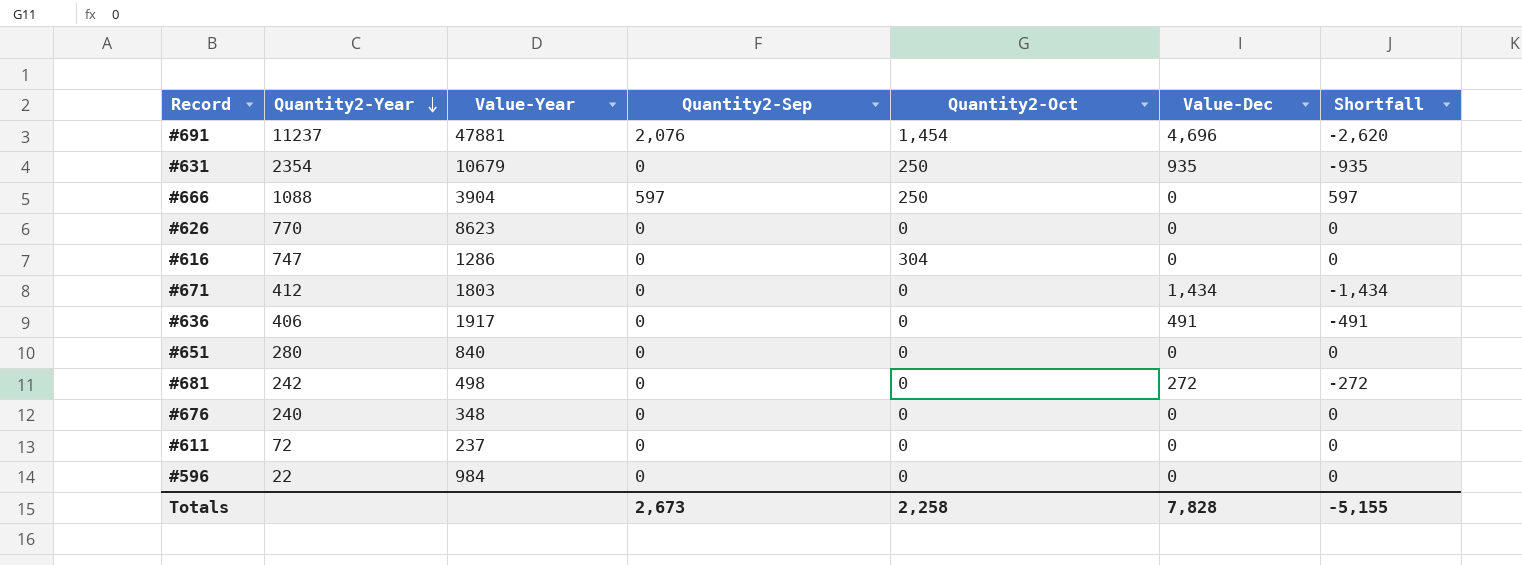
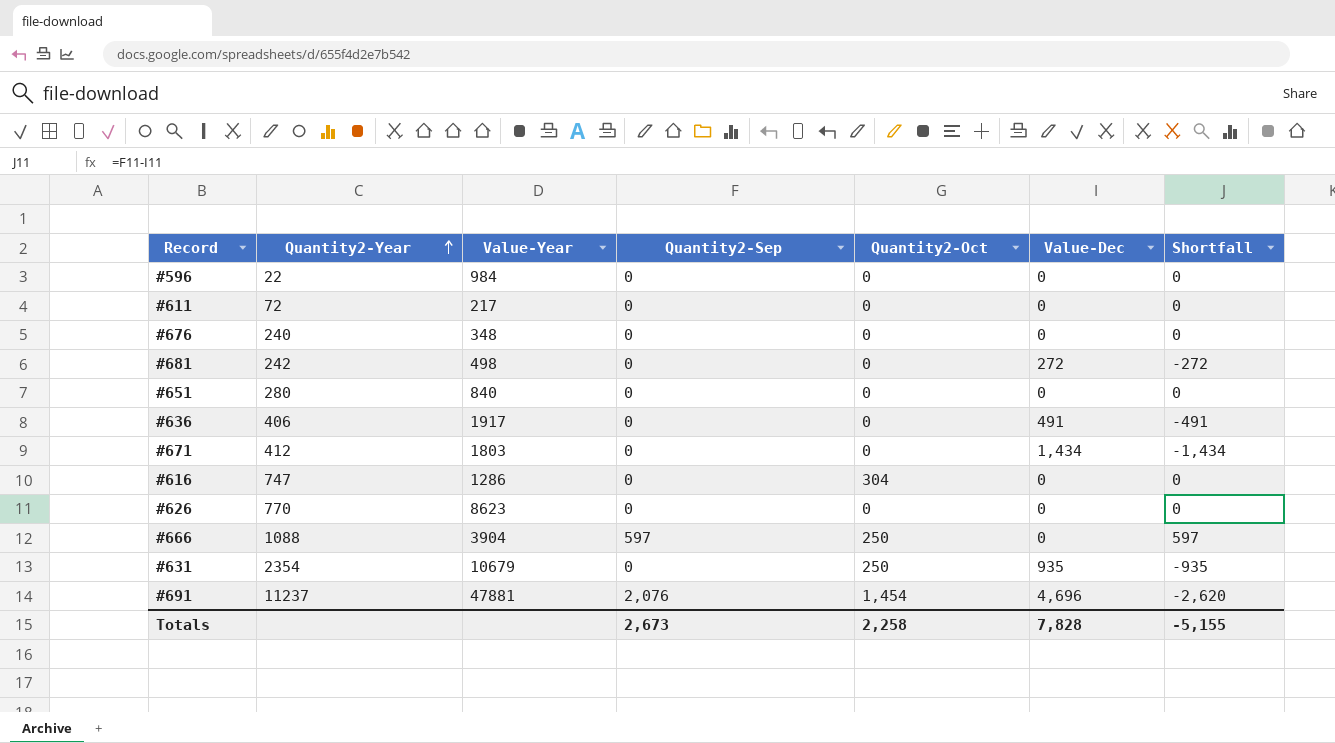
row order: Quantity2-Year descending -> Quantity2-Year ascending
#611 | Value-Year: 237 -> 217

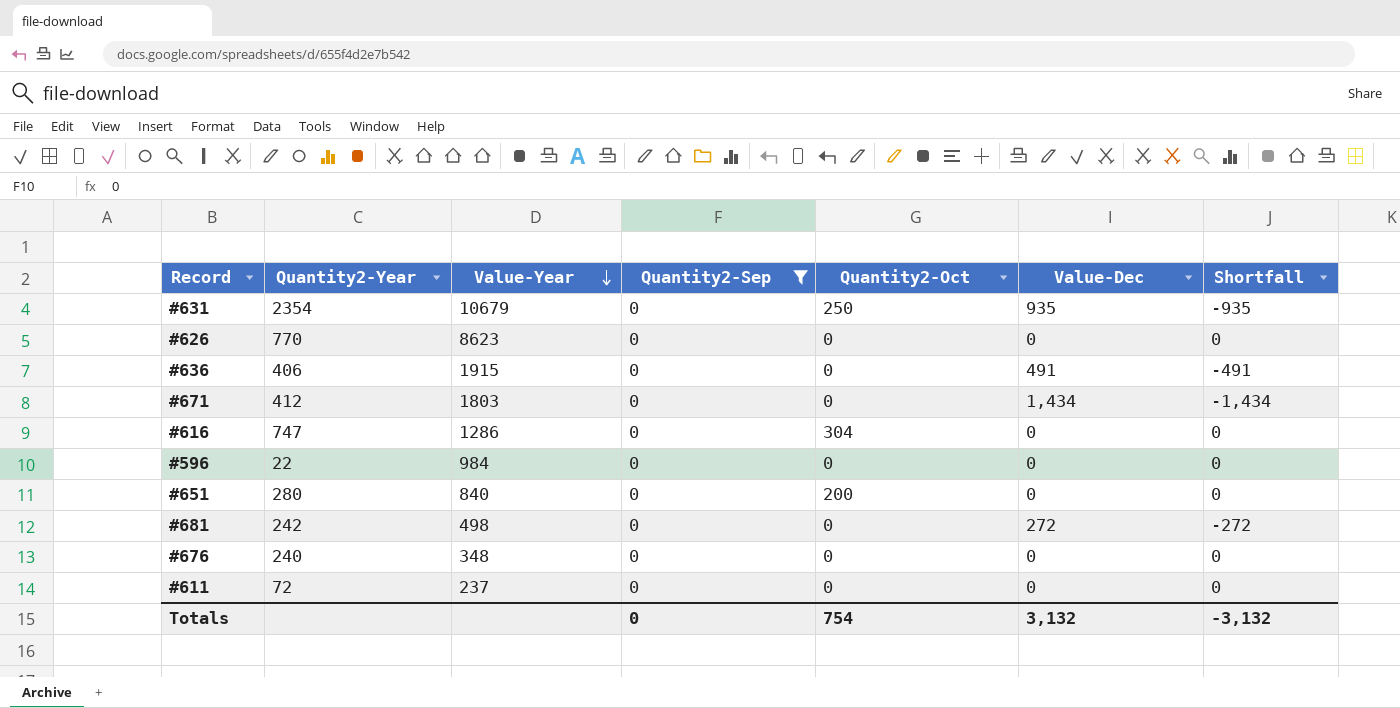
filter: none -> Quantity2-Sep = 0
row order: Quantity2-Year ascending -> Value-Year descending
#636 | Value-Year: 1917 -> 1915
#651 | Quantity2-Oct: 0 -> 200
#611 | Value-Year: 217 -> 237
Totals | Quantity2-Sep: 2,673 -> 0
Totals | Quantity2-Oct: 2,258 -> 754
Totals | Value-Dec: 7,828 -> 3,132
Totals | Shortfall: -5,155 -> -3,132

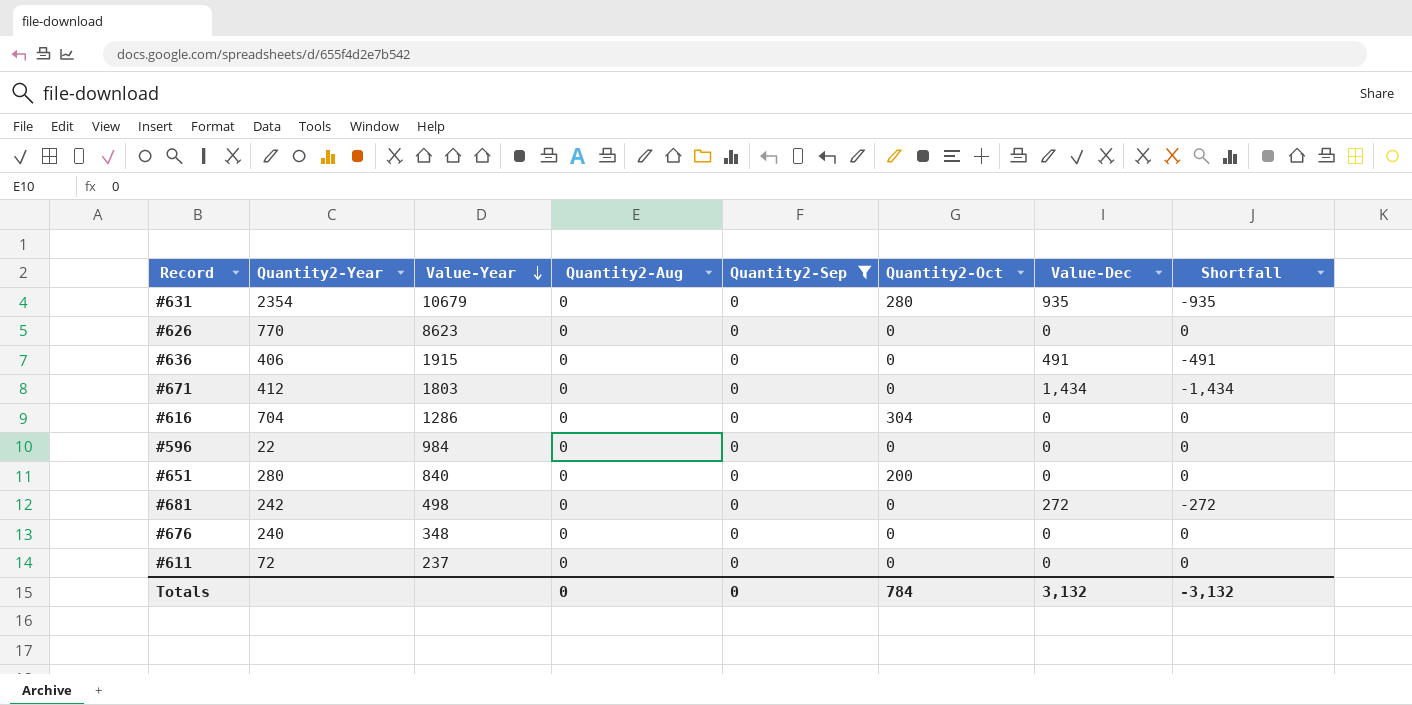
column Quantity2-Aug | position: none -> 4
#631 | Quantity2-Oct: 250 -> 280
#616 | Quantity2-Year: 747 -> 704
Totals | Quantity2-Oct: 754 -> 784

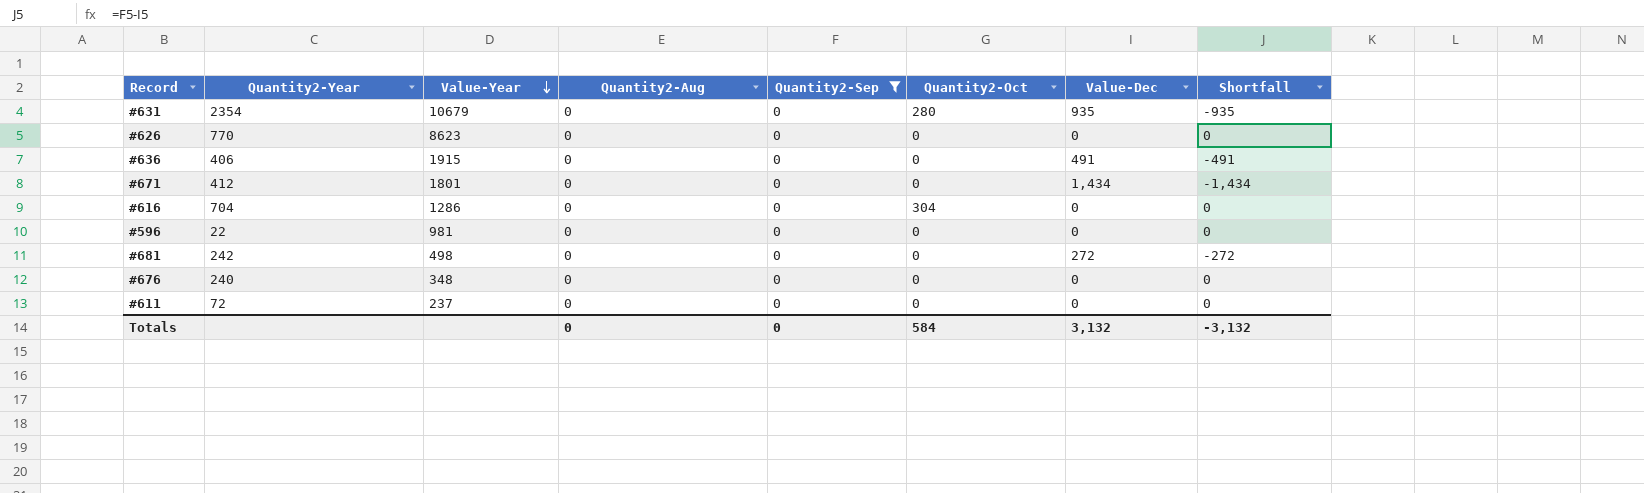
row #651: 280 | 840 | 0 | 0 | 200 | 0 | 0 -> none
#671 | Value-Year: 1803 -> 1801
#596 | Value-Year: 984 -> 981
Totals | Quantity2-Oct: 784 -> 584

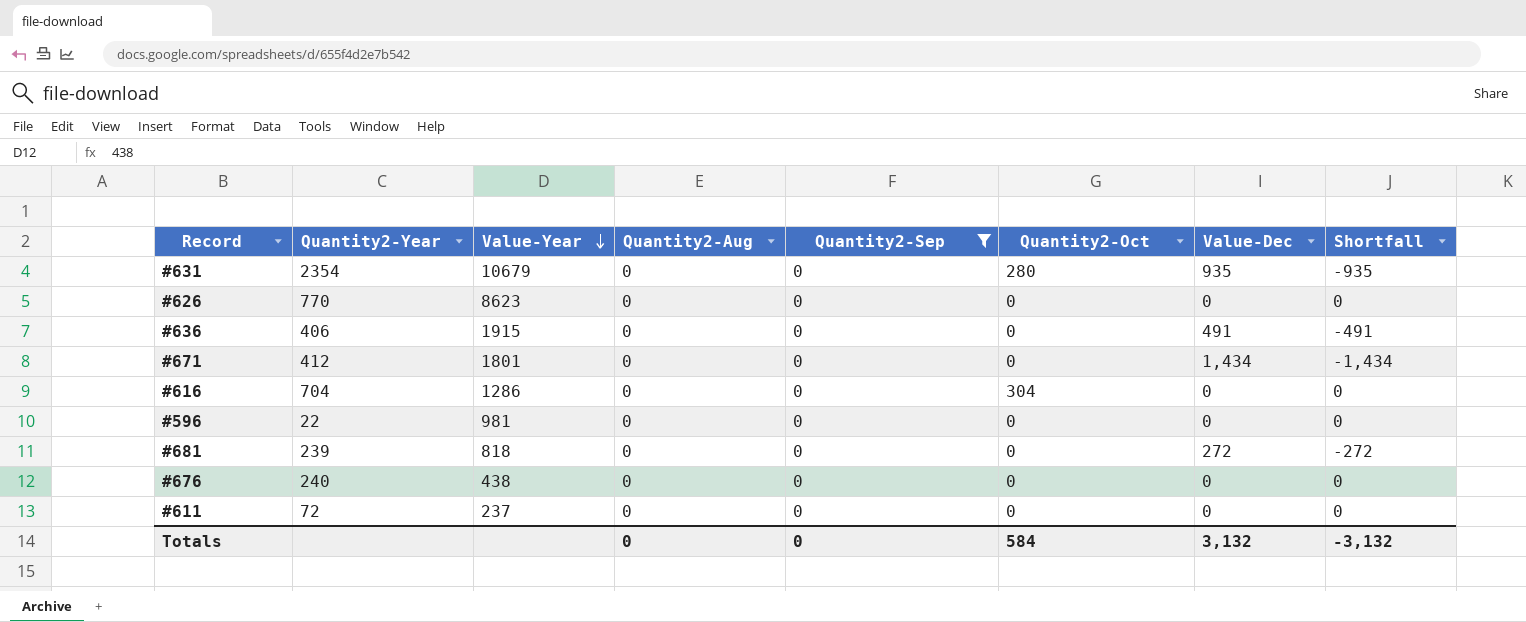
#681 | Quantity2-Year: 242 -> 239
#681 | Value-Year: 498 -> 818
#676 | Value-Year: 348 -> 438

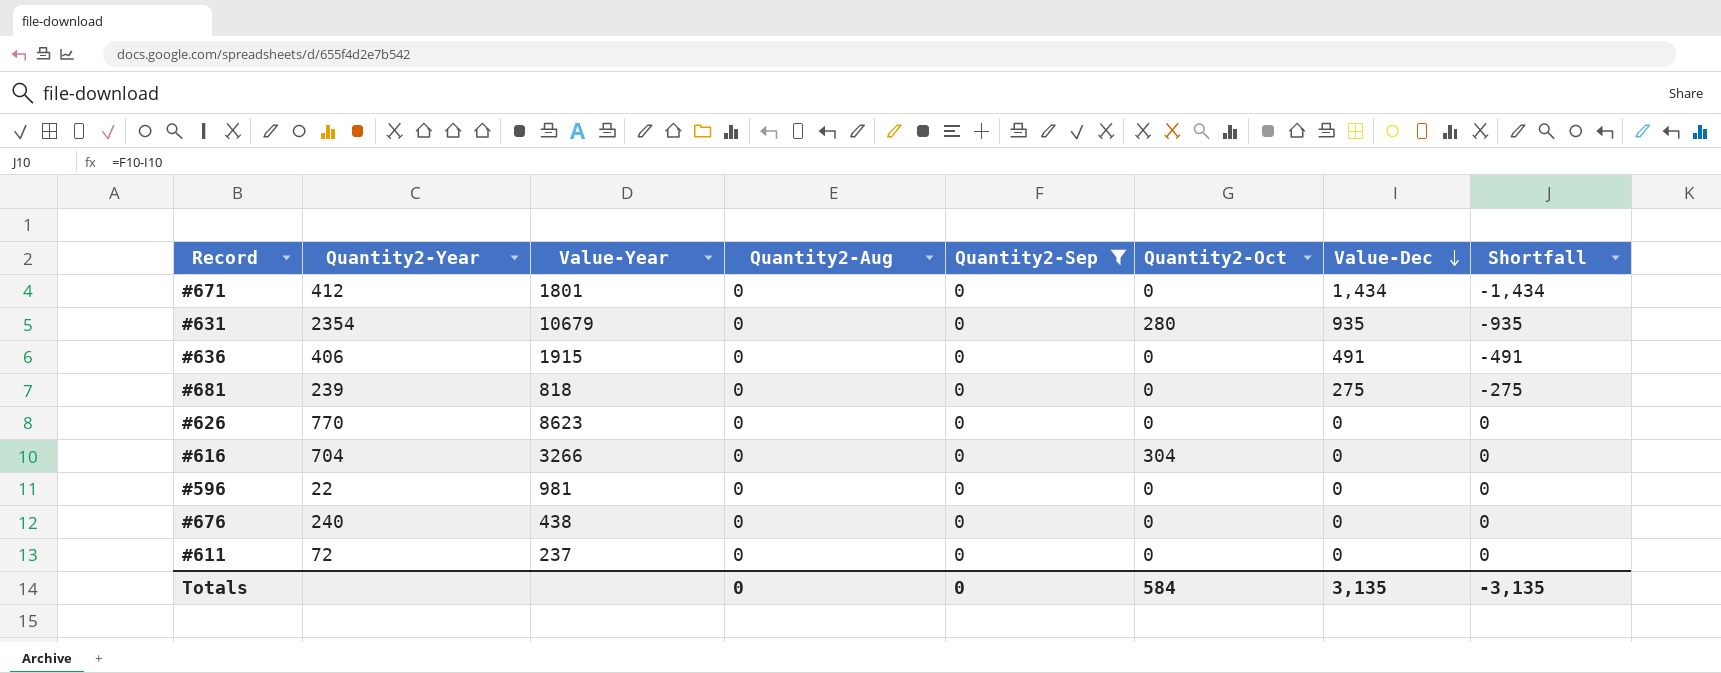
row order: Value-Year descending -> Value-Dec descending
#681 | Value-Dec: 272 -> 275
#681 | Shortfall: -272 -> -275
#616 | Value-Year: 1286 -> 3266
Totals | Value-Dec: 3,132 -> 3,135
Totals | Shortfall: -3,132 -> -3,135

